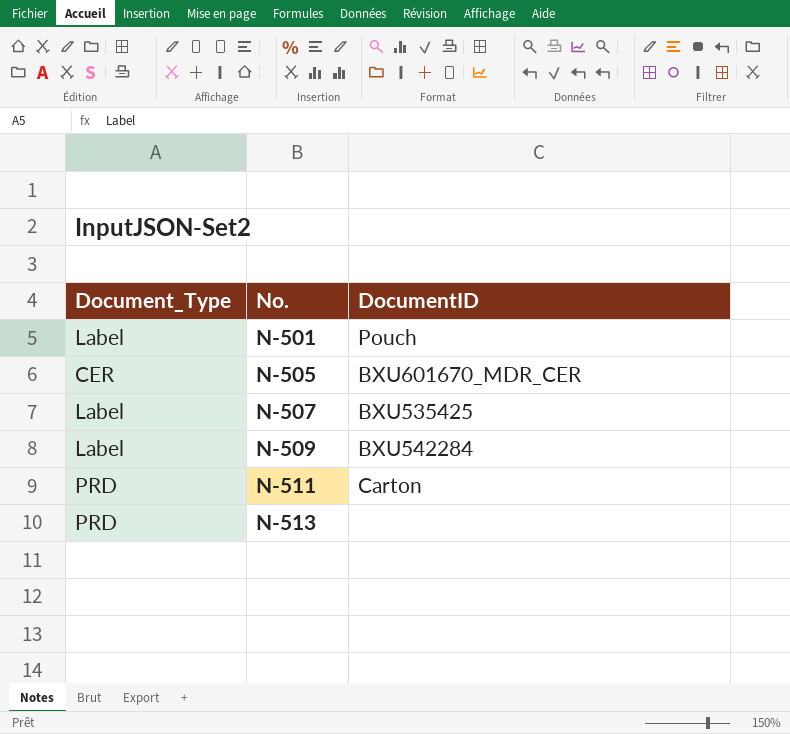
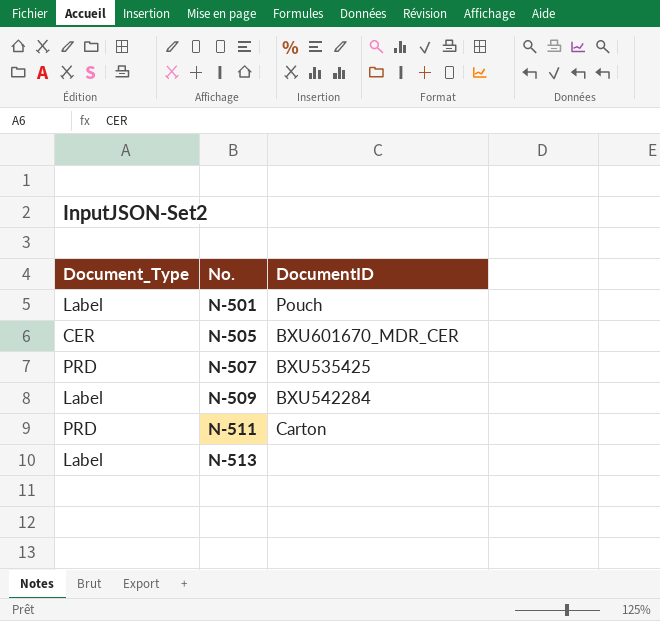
N-507 | Document_Type: Label -> PRD
N-513 | Document_Type: PRD -> Label

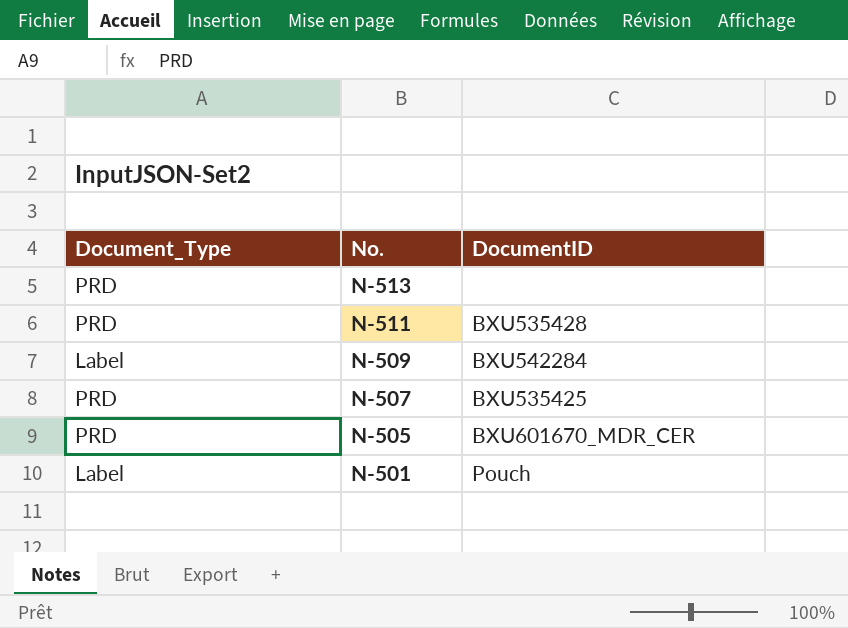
row order: No. ascending -> No. descending
N-513 | Document_Type: Label -> PRD
N-511 | DocumentID: Carton -> BXU535428
N-505 | Document_Type: CER -> PRD

